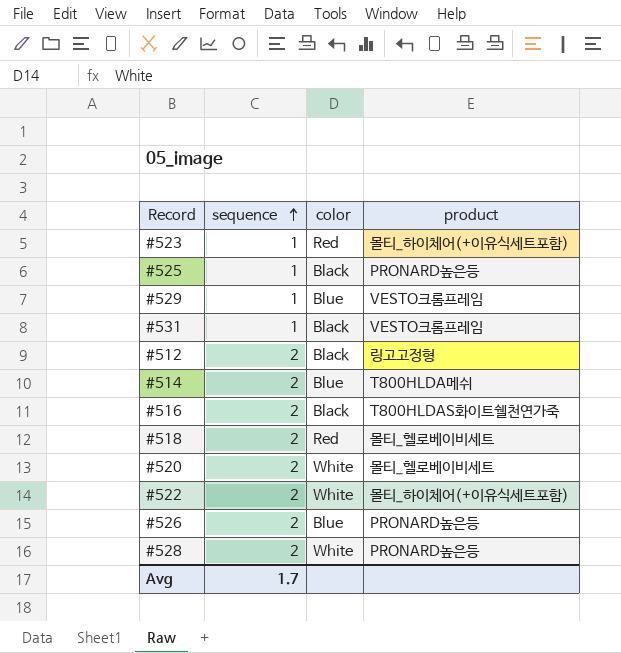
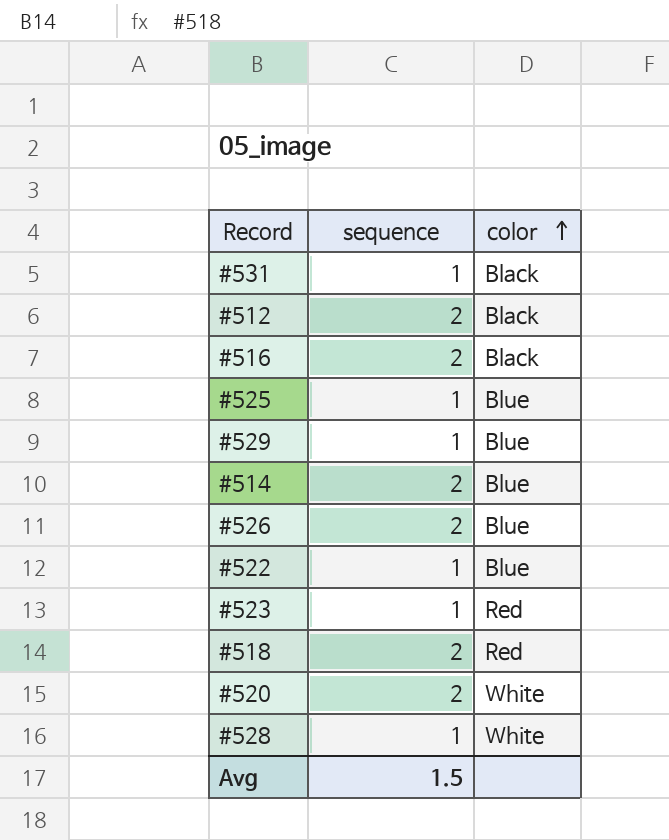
row order: sequence ascending -> color ascending
column product | position: 4 -> none
#525 | color: Black -> Blue
#522 | sequence: 2 -> 1
#522 | color: White -> Blue
#528 | sequence: 2 -> 1
Avg | sequence: 1.7 -> 1.5

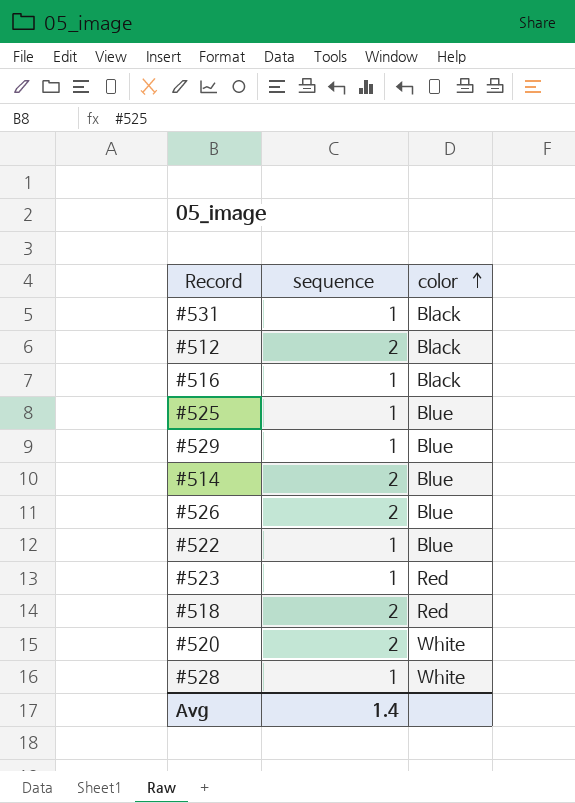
#516 | sequence: 2 -> 1
Avg | sequence: 1.5 -> 1.4

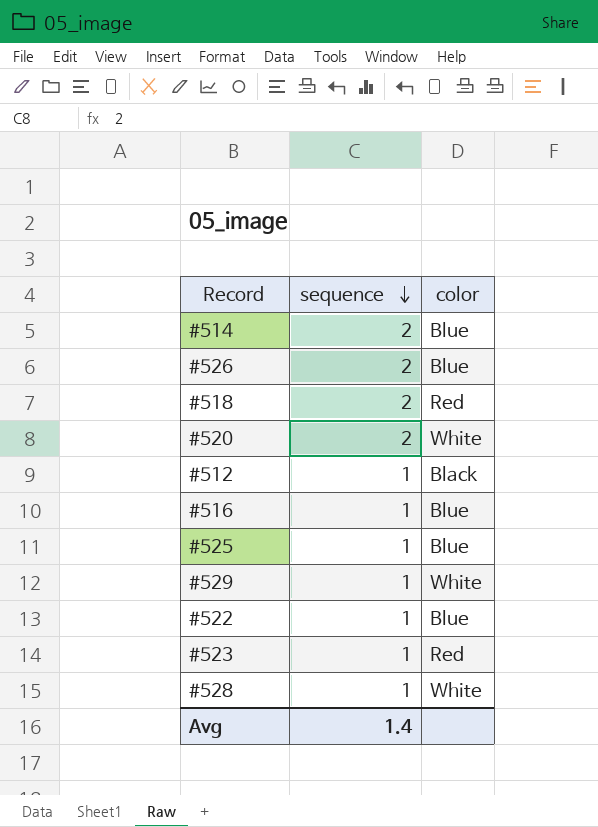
row order: color ascending -> sequence descending
row #531: 1 | Black -> none
#512 | sequence: 2 -> 1
#516 | color: Black -> Blue
#529 | color: Blue -> White

